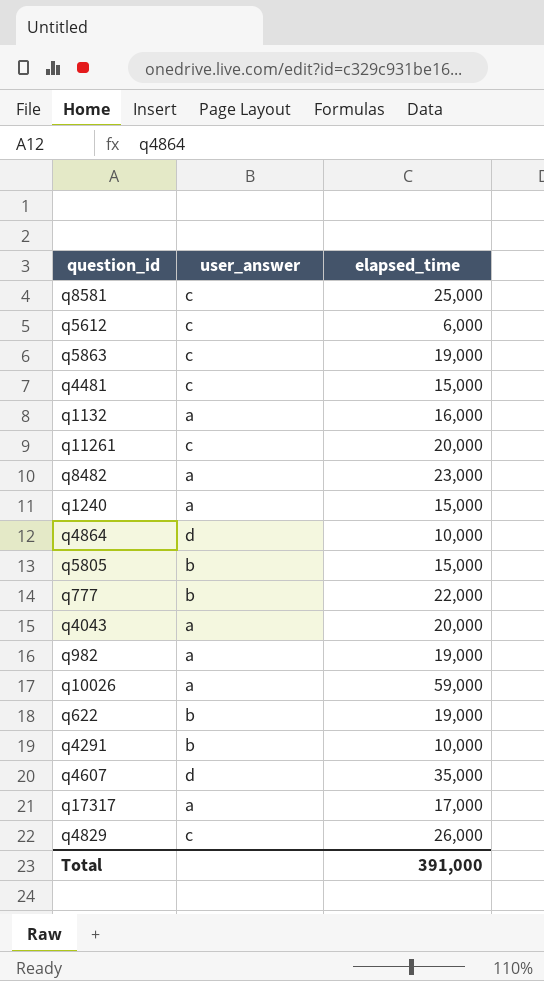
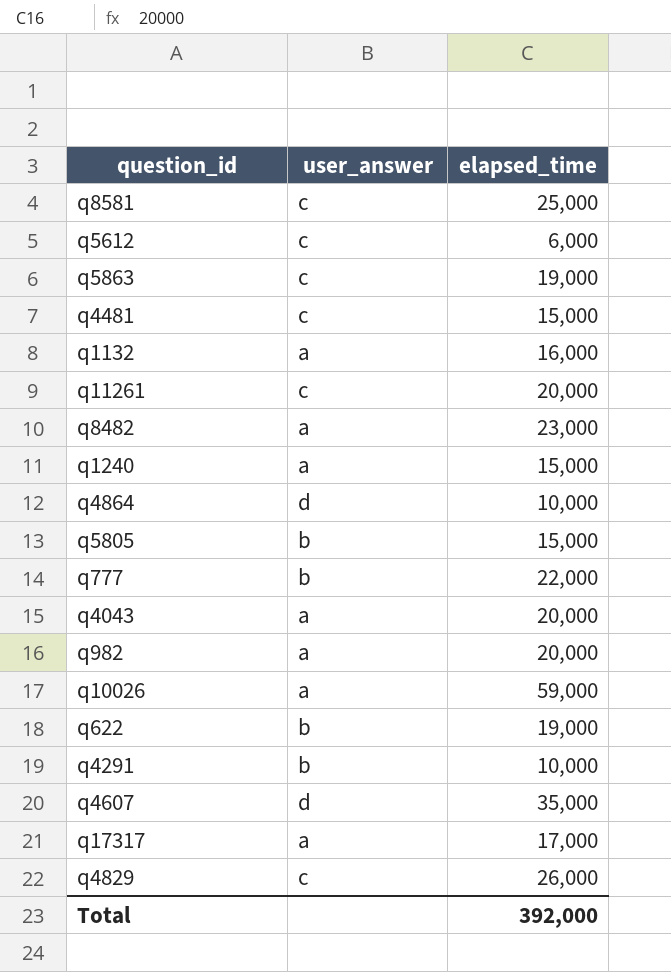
q982 | elapsed_time: 19,000 -> 20,000
Total | elapsed_time: 391,000 -> 392,000

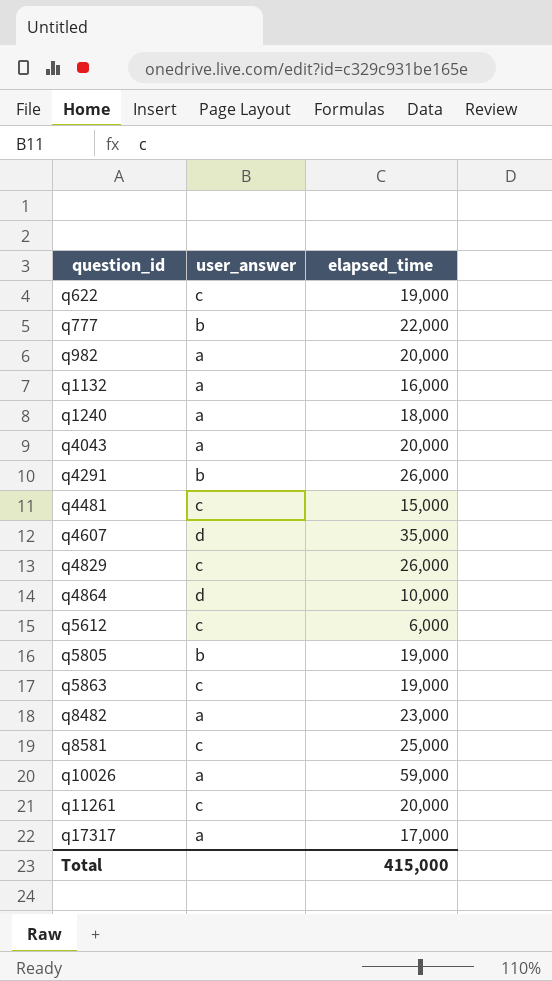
row order: none -> question_id ascending
q622 | user_answer: b -> c
q1240 | elapsed_time: 15,000 -> 18,000
q4291 | elapsed_time: 10,000 -> 26,000
q5805 | elapsed_time: 15,000 -> 19,000
Total | elapsed_time: 392,000 -> 415,000

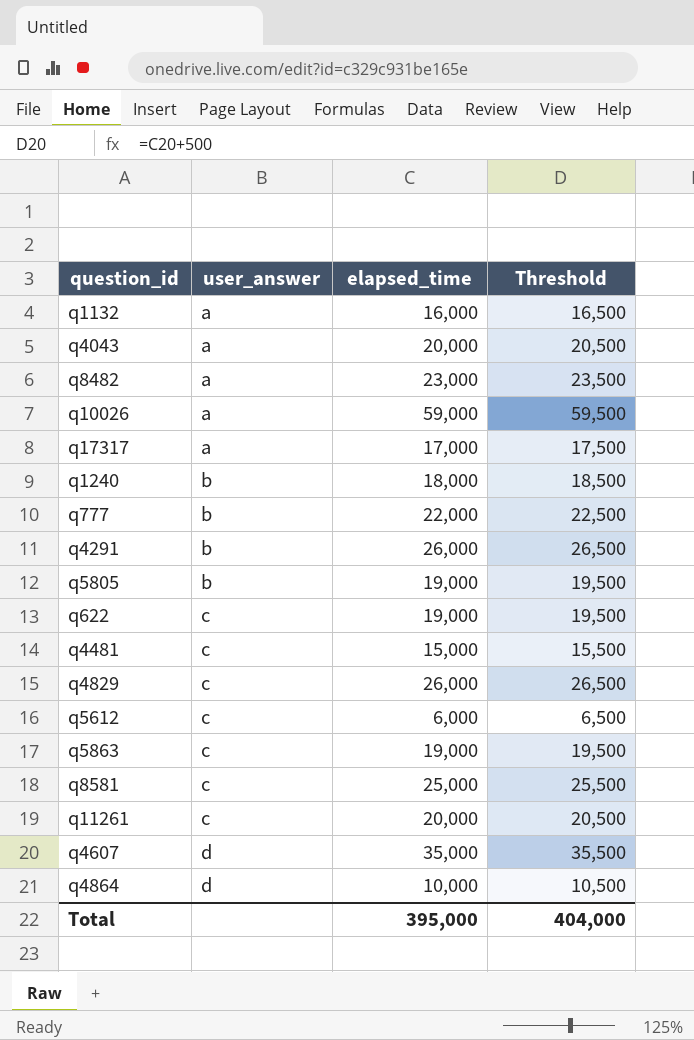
row order: question_id ascending -> user_answer ascending
column Threshold | formula: none -> [elapsed_time] + 500
row q982: a | 20,000 -> none
q1240 | user_answer: a -> b
Total | elapsed_time: 415,000 -> 395,000

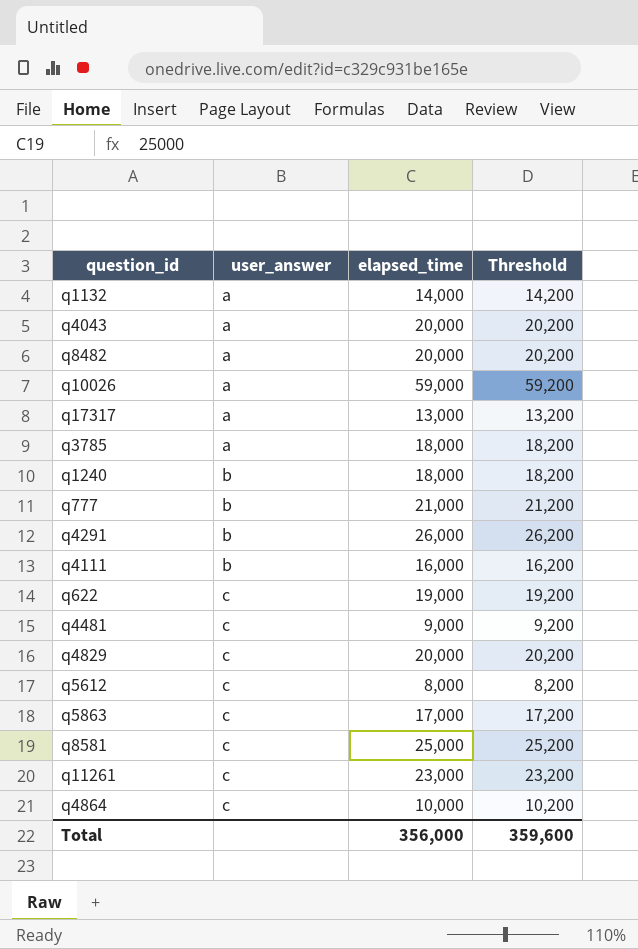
column Threshold | formula: [elapsed_time] + 500 -> [elapsed_time] + 200
row q5805: b | 19,000 | 19,500 -> none
row q4607: d | 35,000 | 35,500 -> none
q1132 | elapsed_time: 16,000 -> 14,000
q8482 | elapsed_time: 23,000 -> 20,000
q17317 | elapsed_time: 17,000 -> 13,000
row q3785: none -> a | 18,000 | 18,200
q777 | elapsed_time: 22,000 -> 21,000
row q4111: none -> b | 16,000 | 16,200
q4481 | elapsed_time: 15,000 -> 9,000
q4829 | elapsed_time: 26,000 -> 20,000
q5612 | elapsed_time: 6,000 -> 8,000
q5863 | elapsed_time: 19,000 -> 17,000
q11261 | elapsed_time: 20,000 -> 23,000
q4864 | user_answer: d -> c
Total | elapsed_time: 395,000 -> 356,000
Total | Threshold: 404,000 -> 359,600

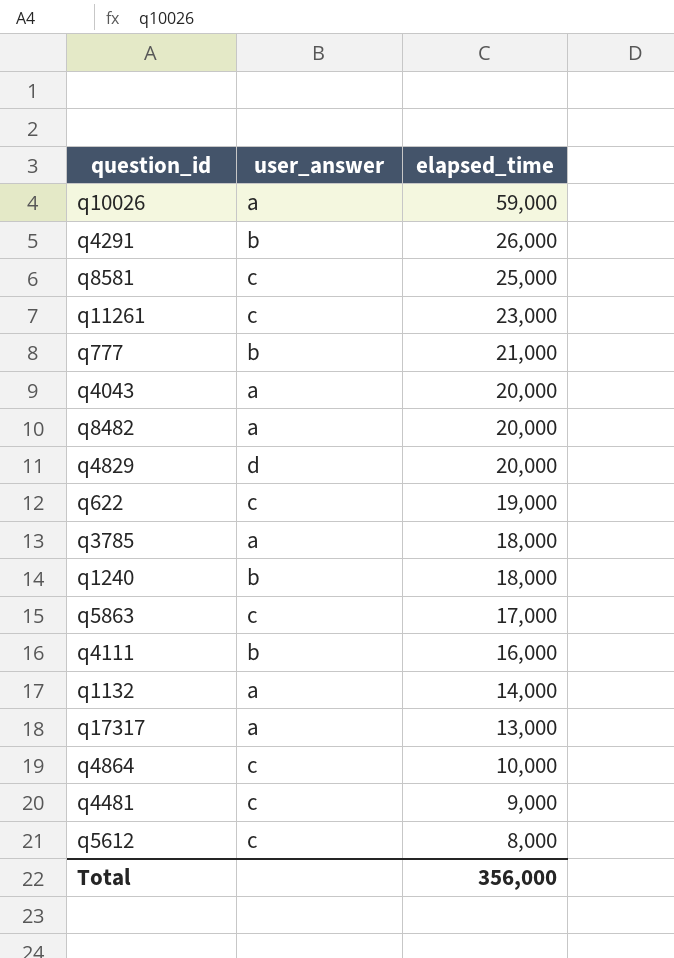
row order: user_answer ascending -> elapsed_time descending
column Threshold | formula: [elapsed_time] + 200 -> none
q4829 | user_answer: c -> d

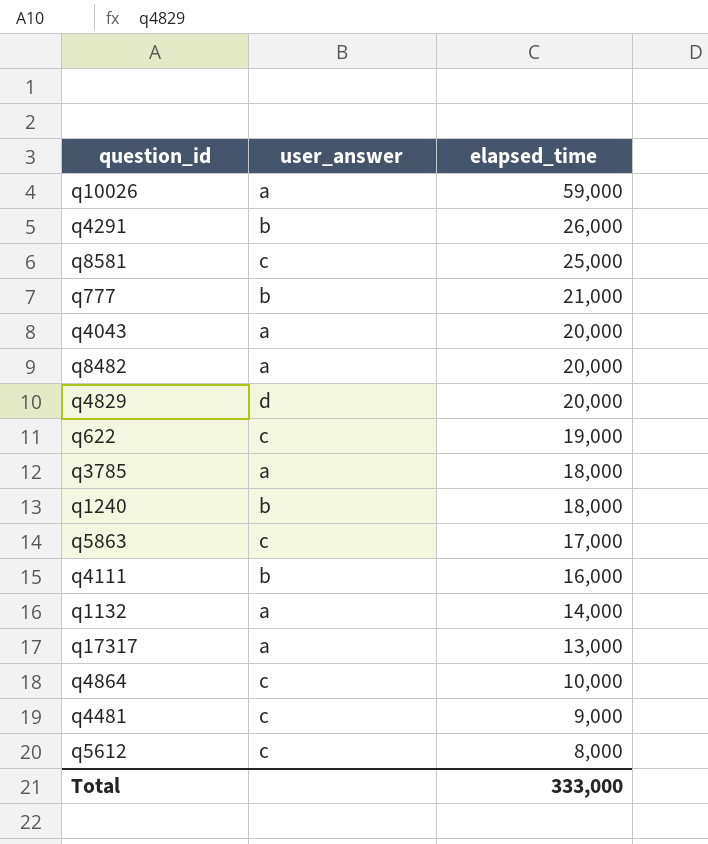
row q11261: c | 23,000 -> none
Total | elapsed_time: 356,000 -> 333,000

